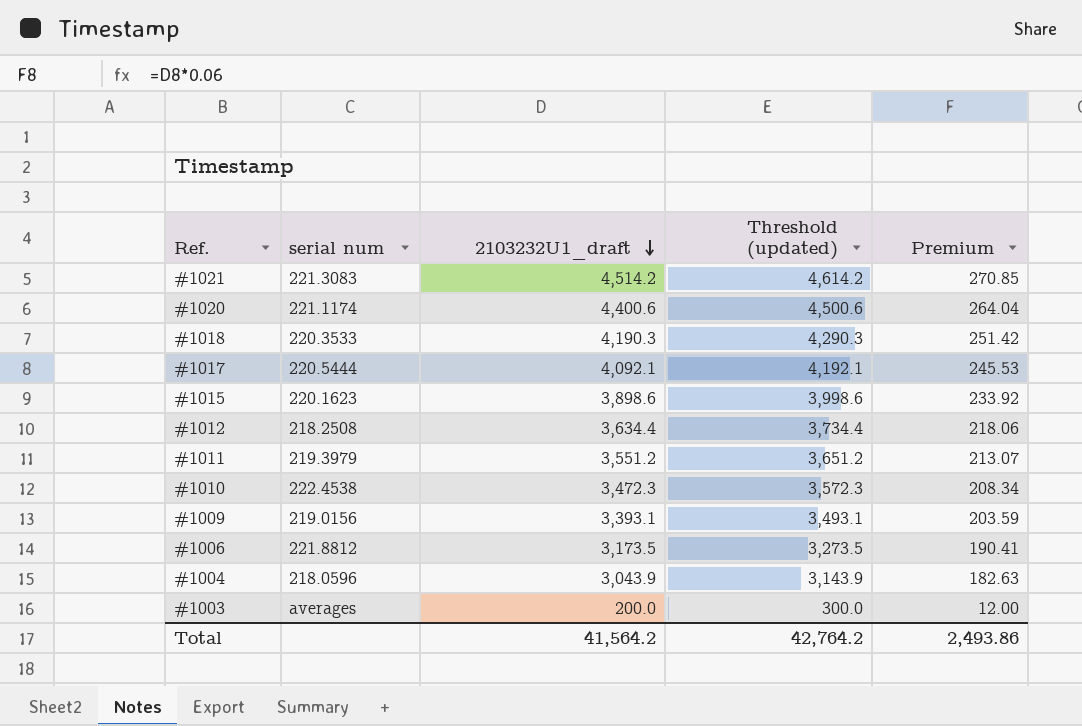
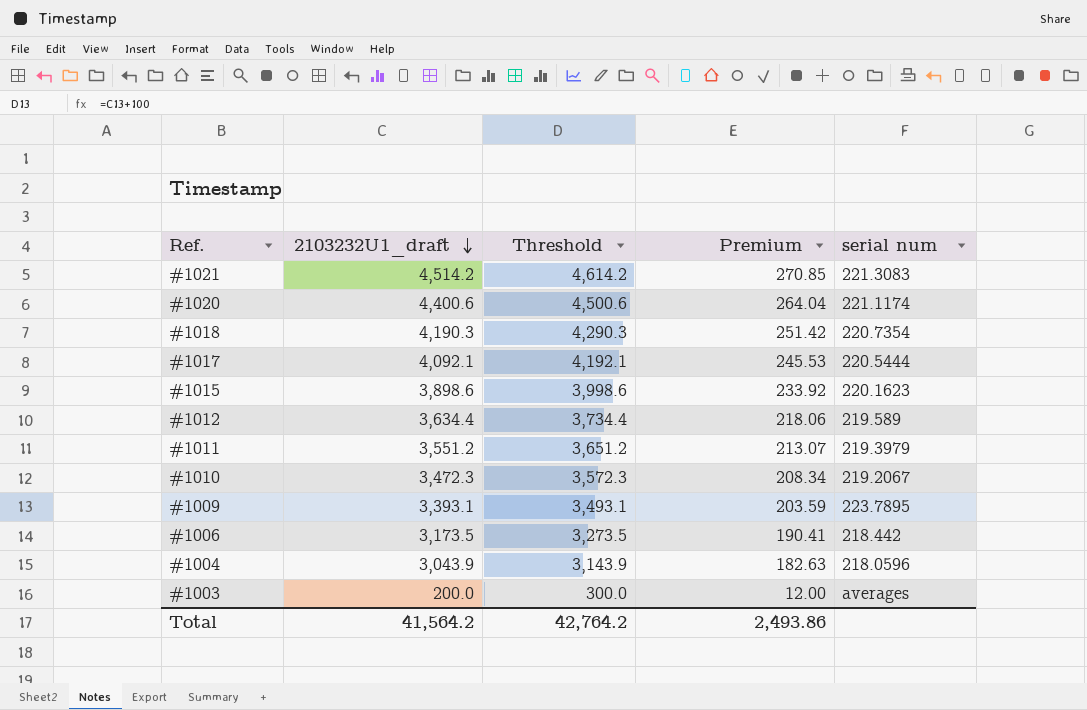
column name: Threshold (updated) -> Threshold
column serial num | position: 2 -> 5
#1018 | serial num: 220.3533 -> 220.7354
#1012 | serial num: 218.2508 -> 219.589
#1010 | serial num: 222.4538 -> 219.2067
#1009 | serial num: 219.0156 -> 223.7895
#1006 | serial num: 221.8812 -> 218.442

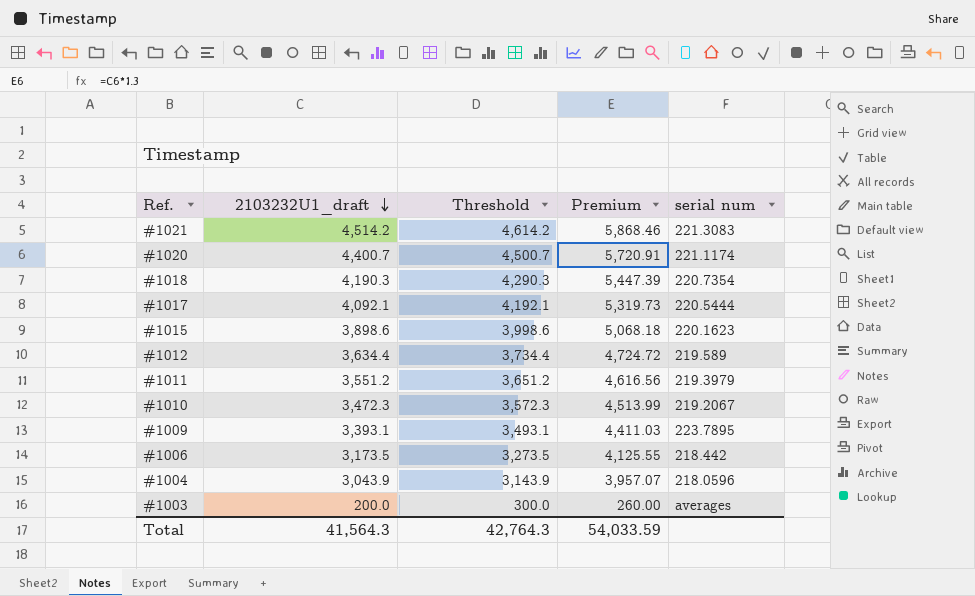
column Premium | formula: [2103232U1_draft] * 0.06 -> [2103232U1_draft] * 1.3
#1020 | 2103232U1_draft: 4,400.6 -> 4,400.7
#1020 | Threshold: 4,500.6 -> 4,500.7
Total | 2103232U1_draft: 41,564.2 -> 41,564.3
Total | Threshold: 42,764.2 -> 42,764.3
Total | Premium: 2,493.86 -> 54,033.59

